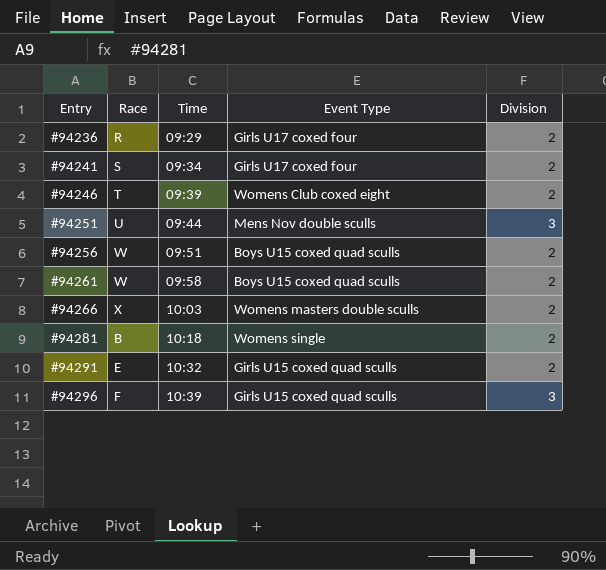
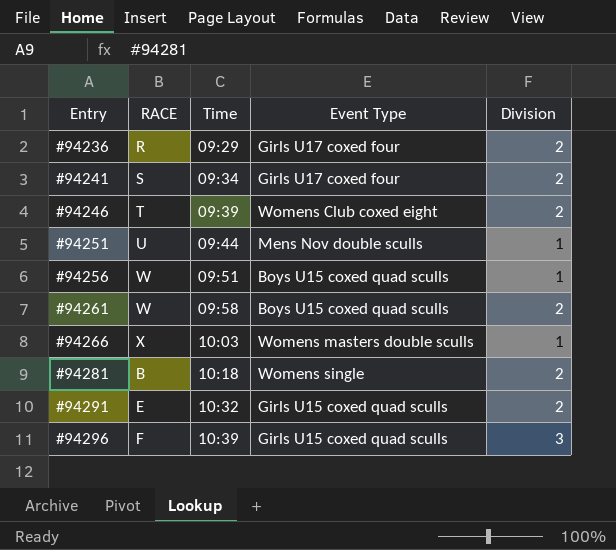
column name: Race -> RACE
#94251 | Division: 3 -> 1
#94256 | Division: 2 -> 1
#94266 | Division: 2 -> 1

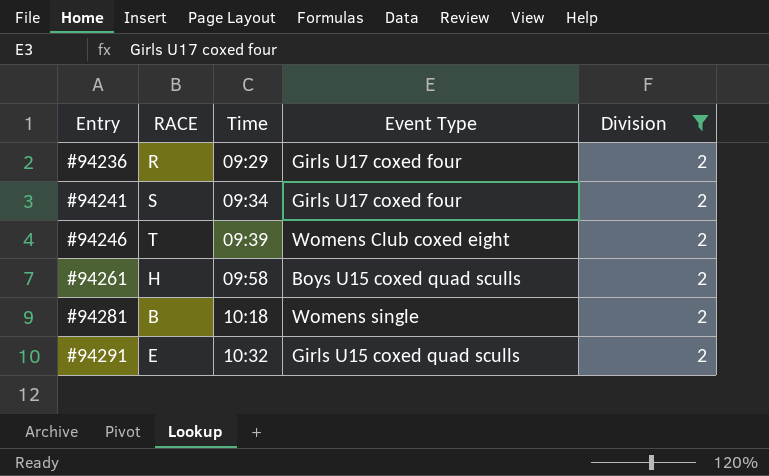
filter: none -> Division = 2
#94261 | RACE: W -> H

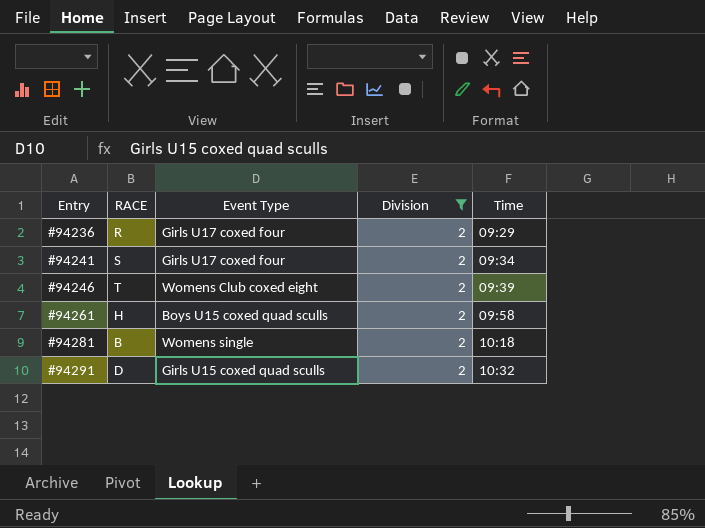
column Time | position: 3 -> 5
#94291 | RACE: E -> D

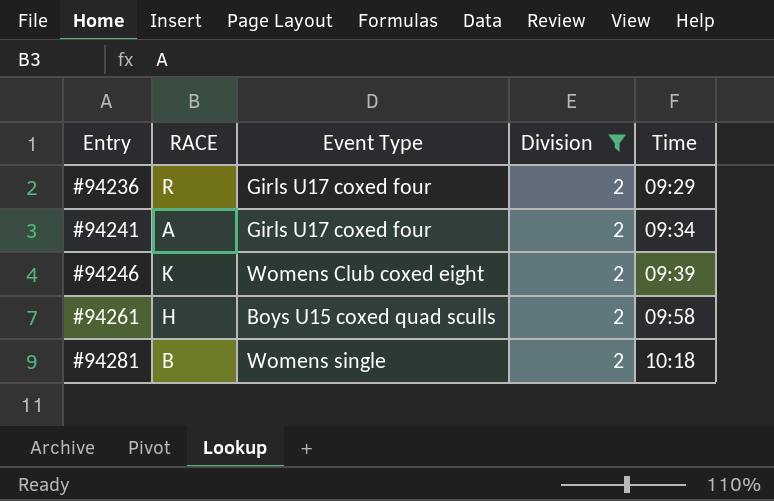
row #94291: D | Girls U15 coxed quad sculls | 2 | 10:32 -> none
#94241 | RACE: S -> A
#94246 | RACE: T -> K

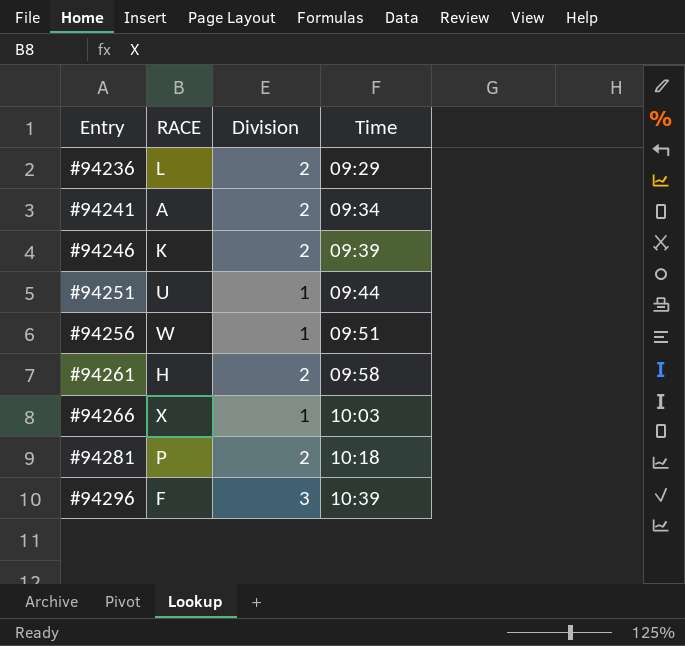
filter: Division = 2 -> none
column Event Type | position: 3 -> none
#94236 | RACE: R -> L
#94281 | RACE: B -> P

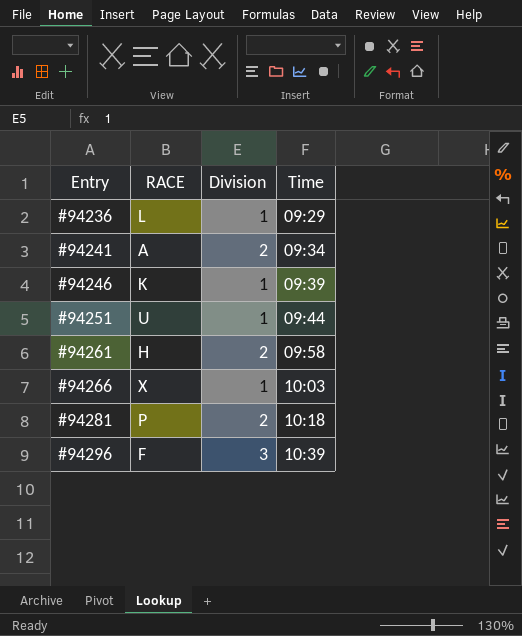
row #94256: W | 1 | 09:51 -> none
#94236 | Division: 2 -> 1
#94246 | Division: 2 -> 1

